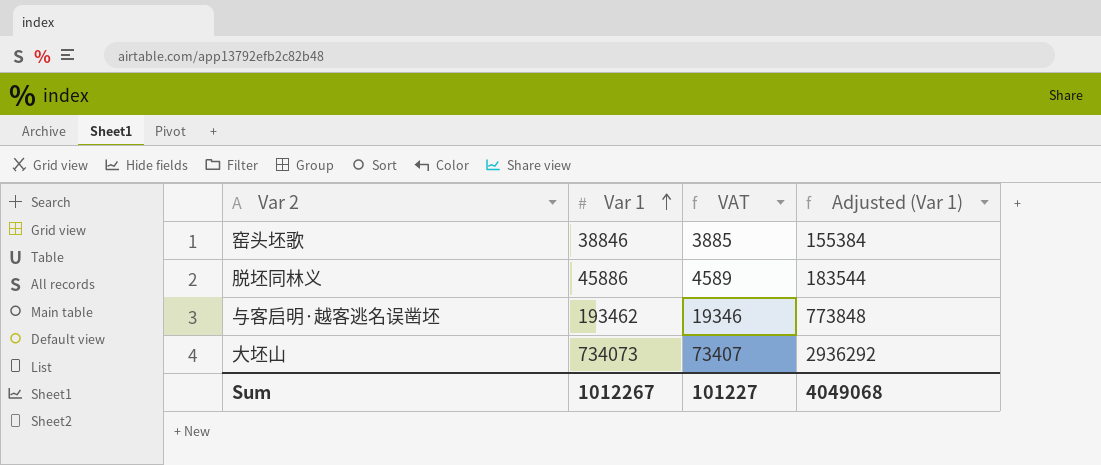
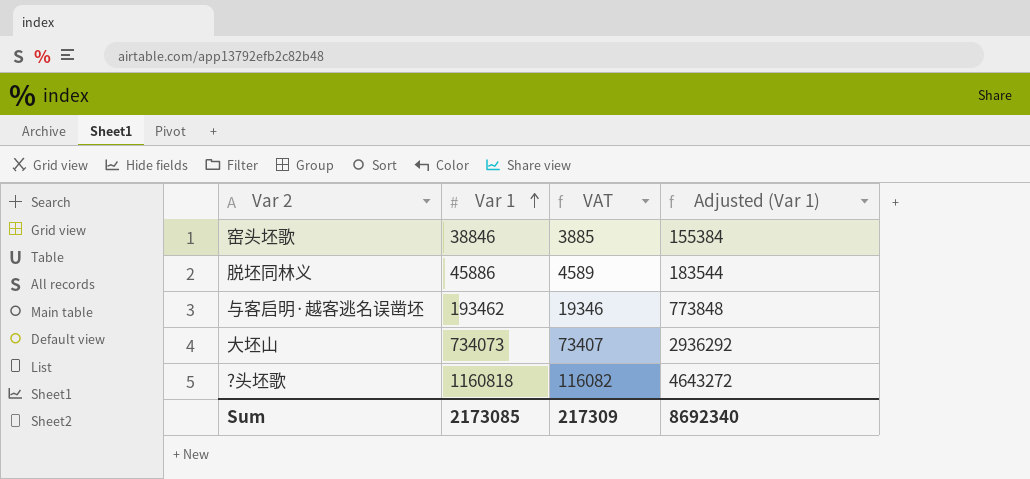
row ?头坯歌: none -> 1160818 | 116082 | 4643272
Sum | Var 1: 1012267 -> 2173085
Sum | VAT: 101227 -> 217309
Sum | Adjusted (Var 1): 4049068 -> 8692340

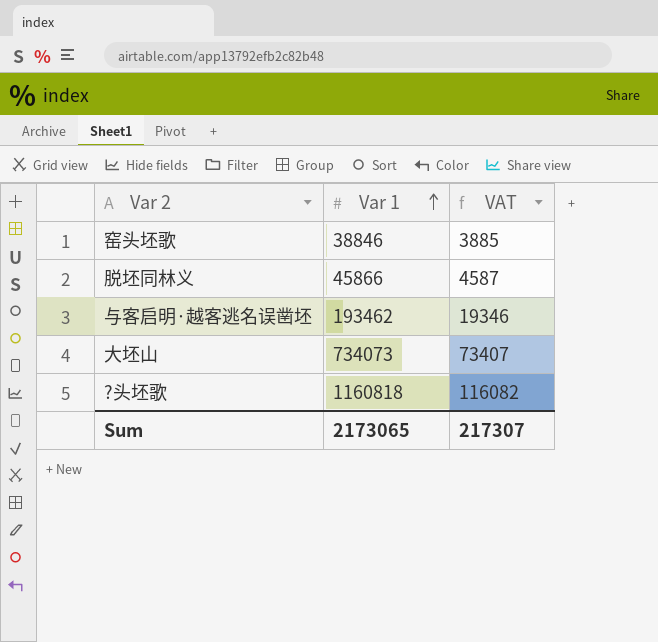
column Adjusted (Var 1) | formula: [Var 1] * 4 -> none
脱坯同林义 | Var 1: 45886 -> 45866
脱坯同林义 | VAT: 4589 -> 4587
Sum | Var 1: 2173085 -> 2173065
Sum | VAT: 217309 -> 217307

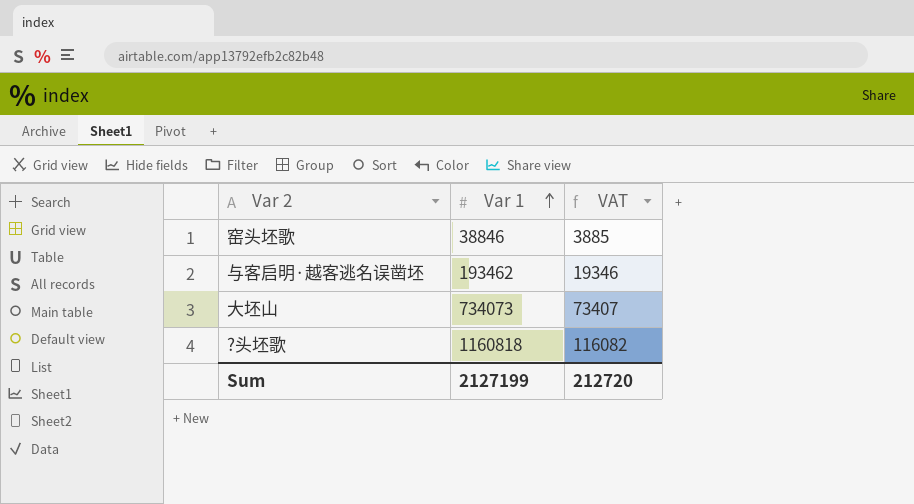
row 脱坯同林义: 45866 | 4587 -> none
Sum | Var 1: 2173065 -> 2127199
Sum | VAT: 217307 -> 212720

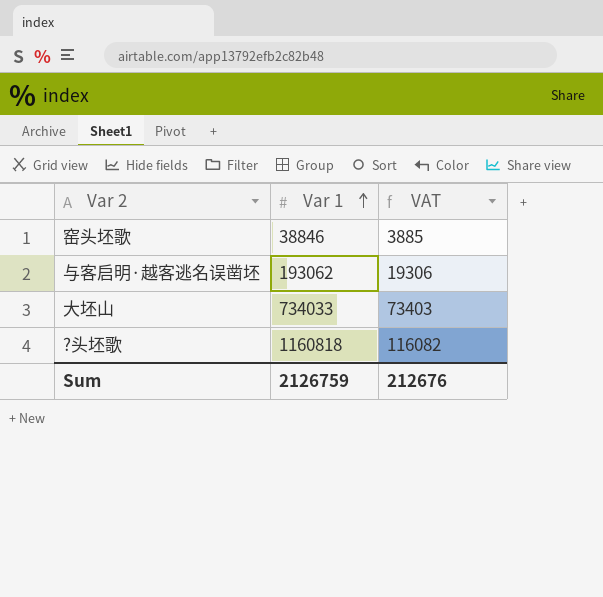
与客启明·越客逃名误凿坯 | Var 1: 193462 -> 193062
与客启明·越客逃名误凿坯 | VAT: 19346 -> 19306
大坯山 | Var 1: 734073 -> 734033
大坯山 | VAT: 73407 -> 73403
Sum | Var 1: 2127199 -> 2126759
Sum | VAT: 212720 -> 212676

